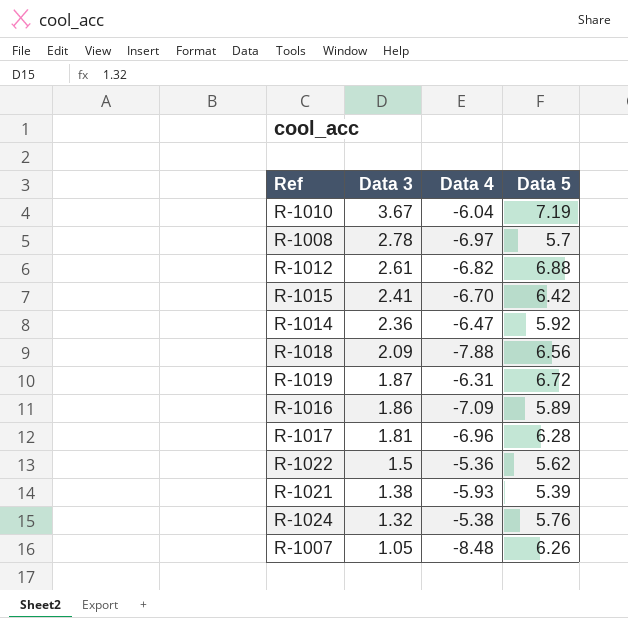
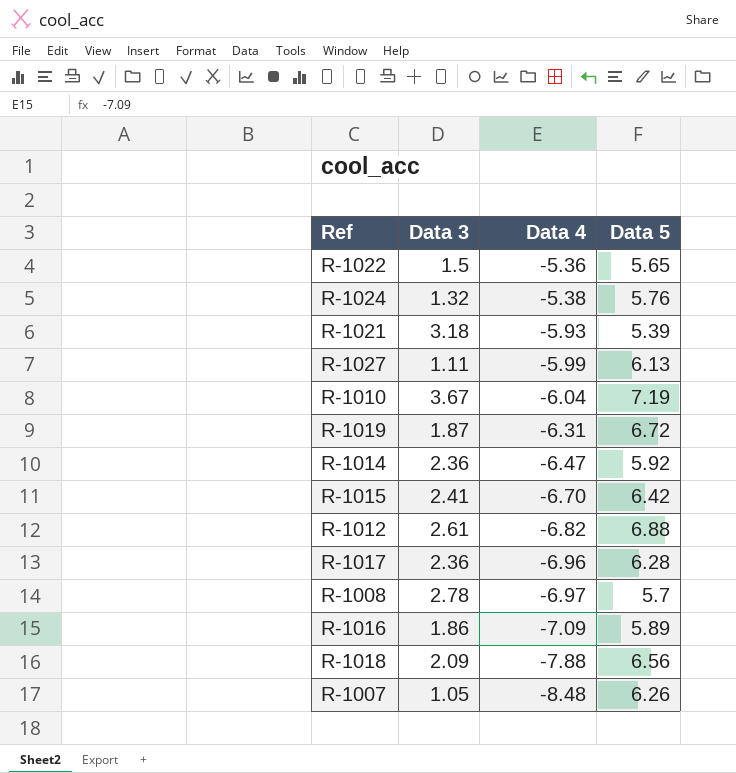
row order: Data 3 descending -> Data 4 descending
R-1022 | Data 5: 5.62 -> 5.65
R-1021 | Data 3: 1.38 -> 3.18
row R-1027: none -> 1.11 | -5.99 | 6.13
R-1017 | Data 3: 1.81 -> 2.36

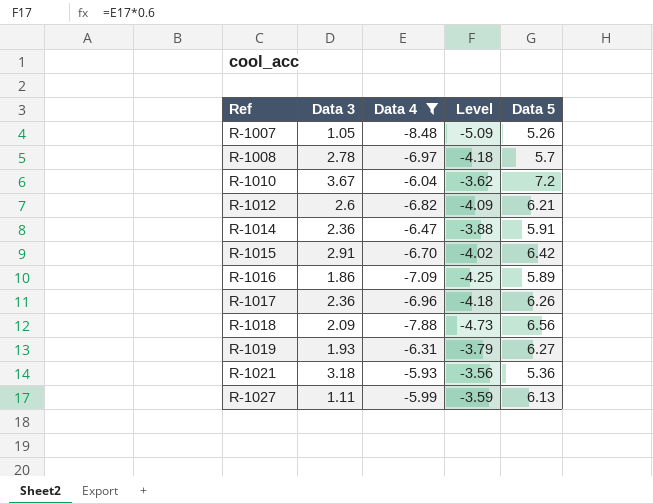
filter: none -> Data 4 <= -5.93
row order: Data 4 descending -> Ref ascending
column Level | formula: none -> [Data 4] * 0.6
R-1007 | Data 5: 6.26 -> 5.26
R-1010 | Data 5: 7.19 -> 7.2
R-1012 | Data 3: 2.61 -> 2.6
R-1012 | Data 5: 6.88 -> 6.21
R-1014 | Data 5: 5.92 -> 5.91
R-1015 | Data 3: 2.41 -> 2.91
R-1017 | Data 5: 6.28 -> 6.26
R-1019 | Data 3: 1.87 -> 1.93
R-1019 | Data 5: 6.72 -> 6.27
R-1021 | Data 5: 5.39 -> 5.36

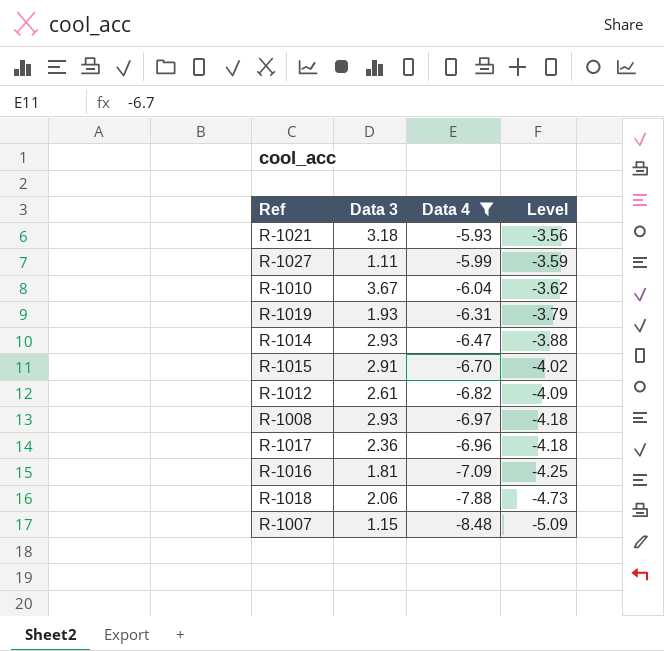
row order: Ref ascending -> Level descending
column Data 5 | position: 5 -> none
R-1014 | Data 3: 2.36 -> 2.93
R-1012 | Data 3: 2.6 -> 2.61
R-1008 | Data 3: 2.78 -> 2.93
R-1016 | Data 3: 1.86 -> 1.81
R-1018 | Data 3: 2.09 -> 2.06
R-1007 | Data 3: 1.05 -> 1.15

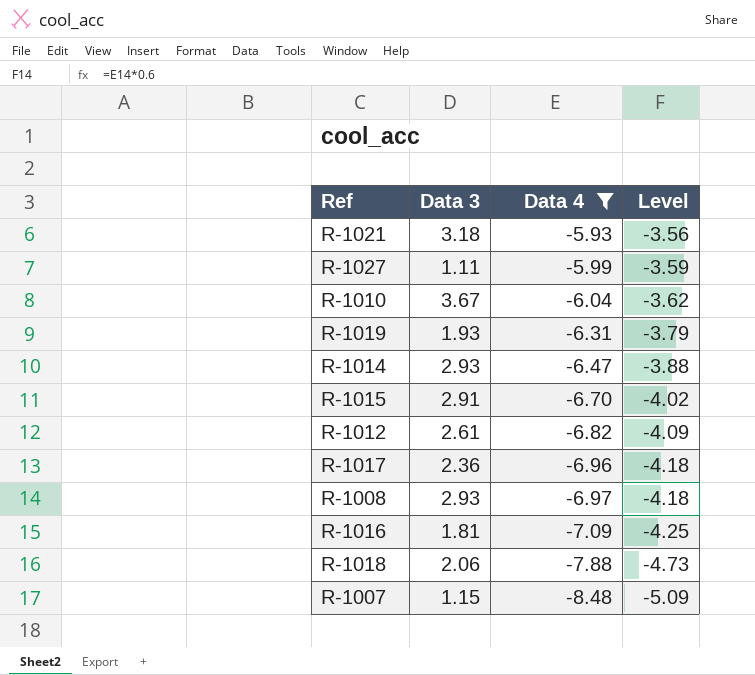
row order: Level descending -> Data 4 descending

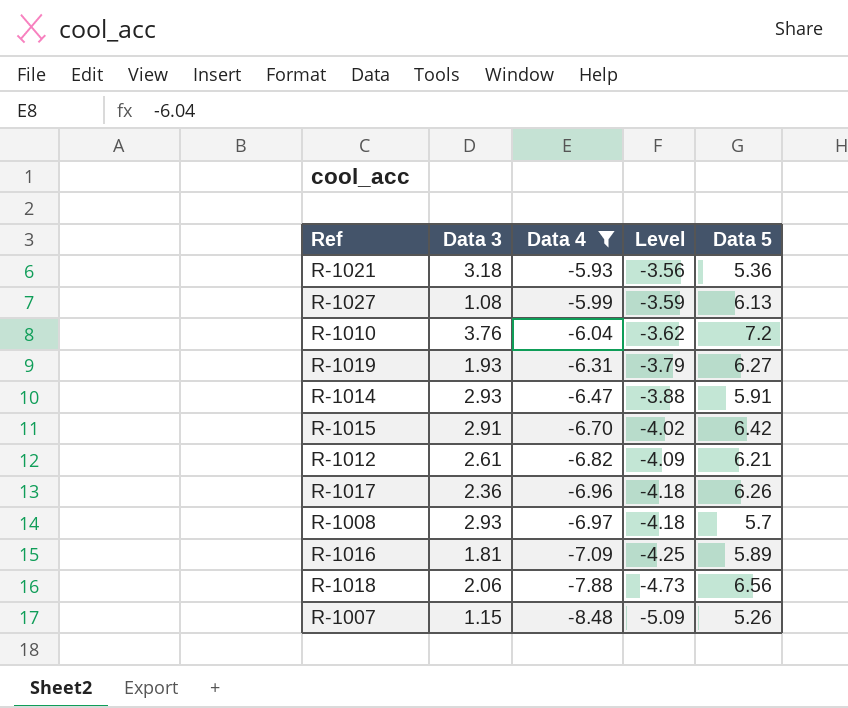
column Data 5 | position: none -> 5
R-1027 | Data 3: 1.11 -> 1.08
R-1010 | Data 3: 3.67 -> 3.76

